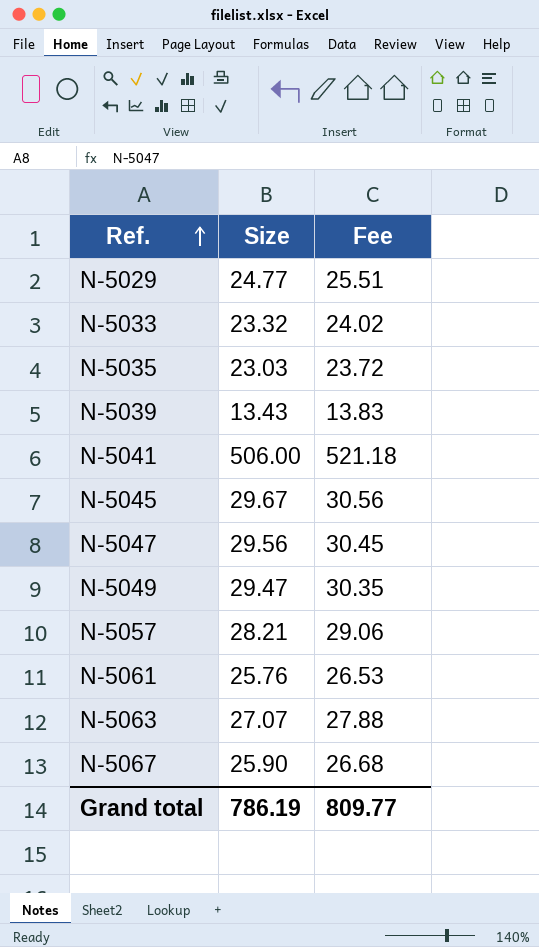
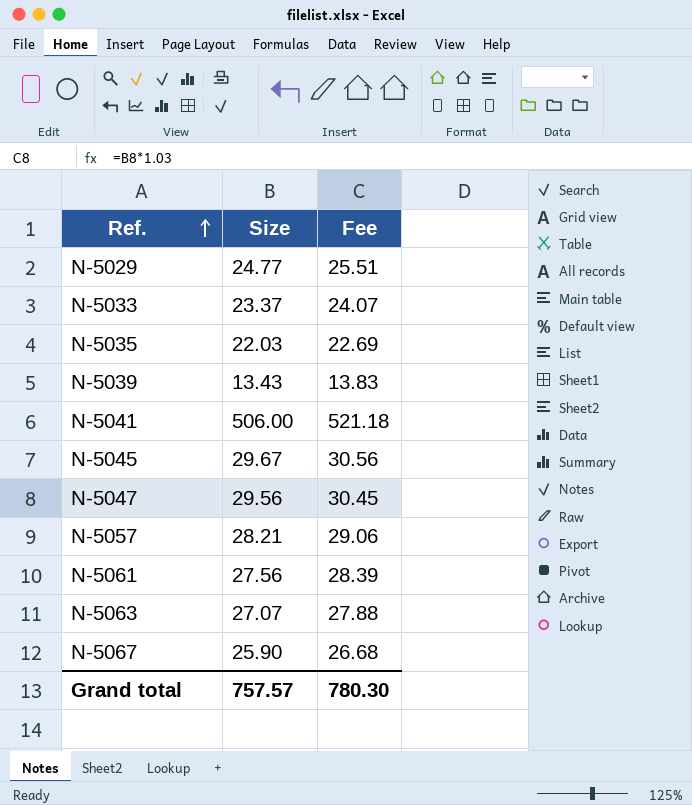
row N-5049: 29.47 | 30.35 -> none
N-5033 | Size: 23.32 -> 23.37
N-5033 | Fee: 24.02 -> 24.07
N-5035 | Size: 23.03 -> 22.03
N-5035 | Fee: 23.72 -> 22.69
N-5061 | Size: 25.76 -> 27.56
N-5061 | Fee: 26.53 -> 28.39
Grand total | Size: 786.19 -> 757.57
Grand total | Fee: 809.77 -> 780.30

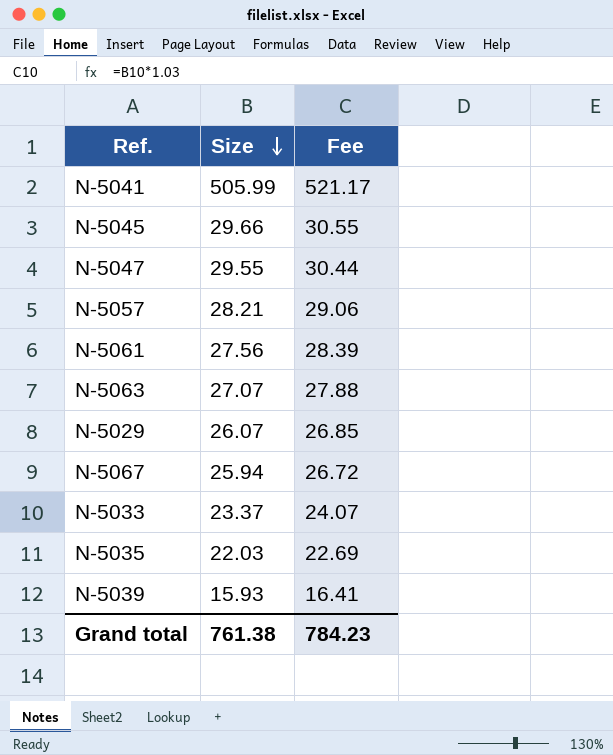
row order: Ref. ascending -> Size descending
N-5041 | Size: 506.00 -> 505.99
N-5041 | Fee: 521.18 -> 521.17
N-5045 | Size: 29.67 -> 29.66
N-5045 | Fee: 30.56 -> 30.55
N-5047 | Size: 29.56 -> 29.55
N-5047 | Fee: 30.45 -> 30.44
N-5029 | Size: 24.77 -> 26.07
N-5029 | Fee: 25.51 -> 26.85
N-5067 | Size: 25.90 -> 25.94
N-5067 | Fee: 26.68 -> 26.72
N-5039 | Size: 13.43 -> 15.93
N-5039 | Fee: 13.83 -> 16.41
Grand total | Size: 757.57 -> 761.38
Grand total | Fee: 780.30 -> 784.23

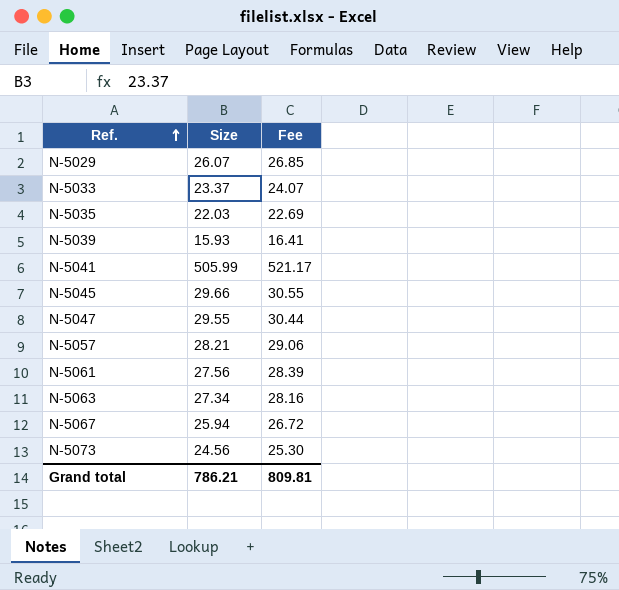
row order: Size descending -> Ref. ascending
N-5063 | Size: 27.07 -> 27.34
N-5063 | Fee: 27.88 -> 28.16
row N-5073: none -> 24.56 | 25.30
Grand total | Size: 761.38 -> 786.21
Grand total | Fee: 784.23 -> 809.81

